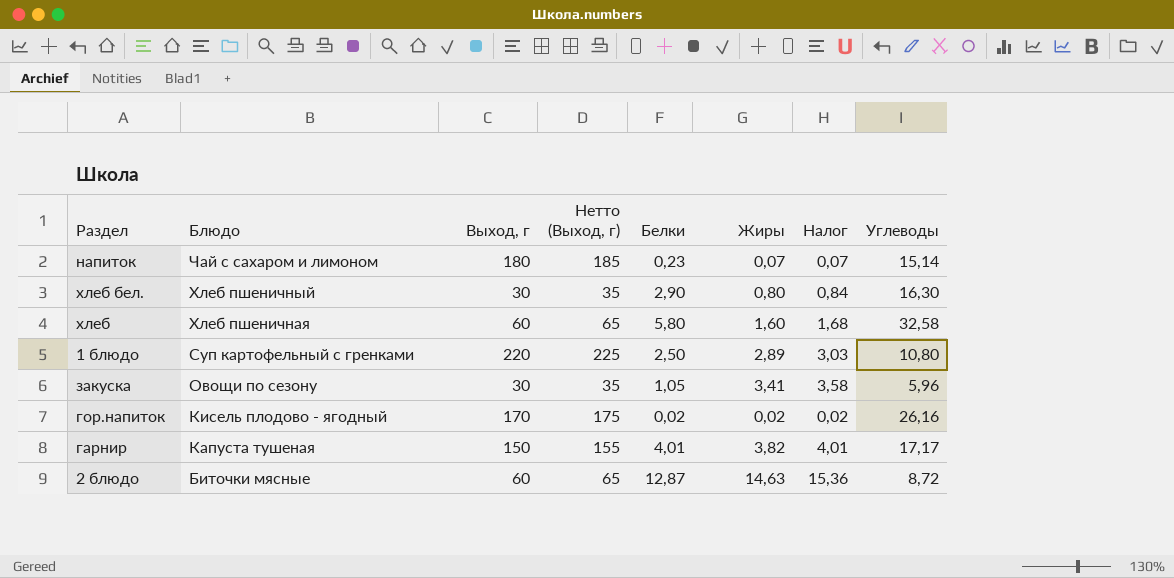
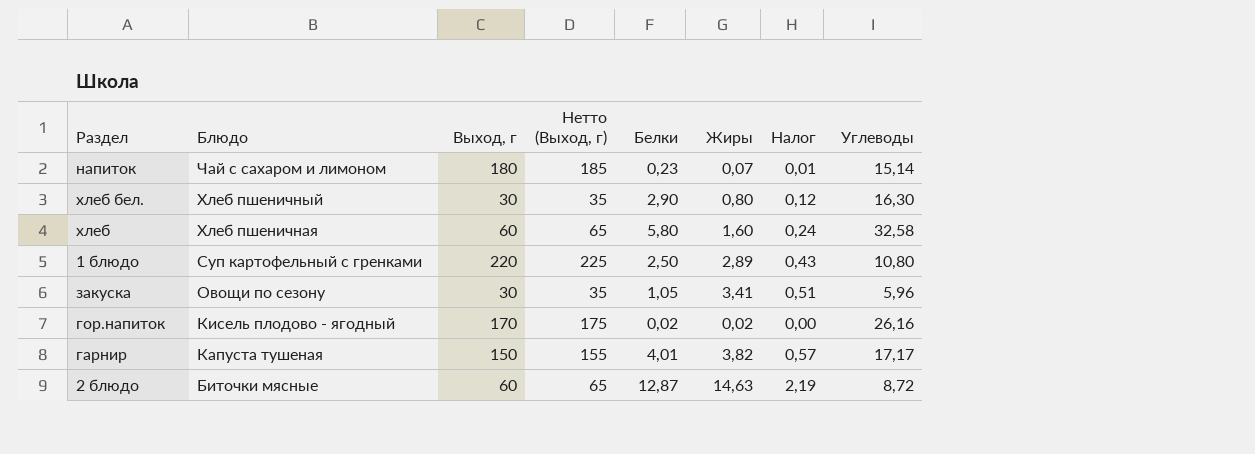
column Налог | formula: [Жиры] * 1,05 -> [Жиры] * 0,15

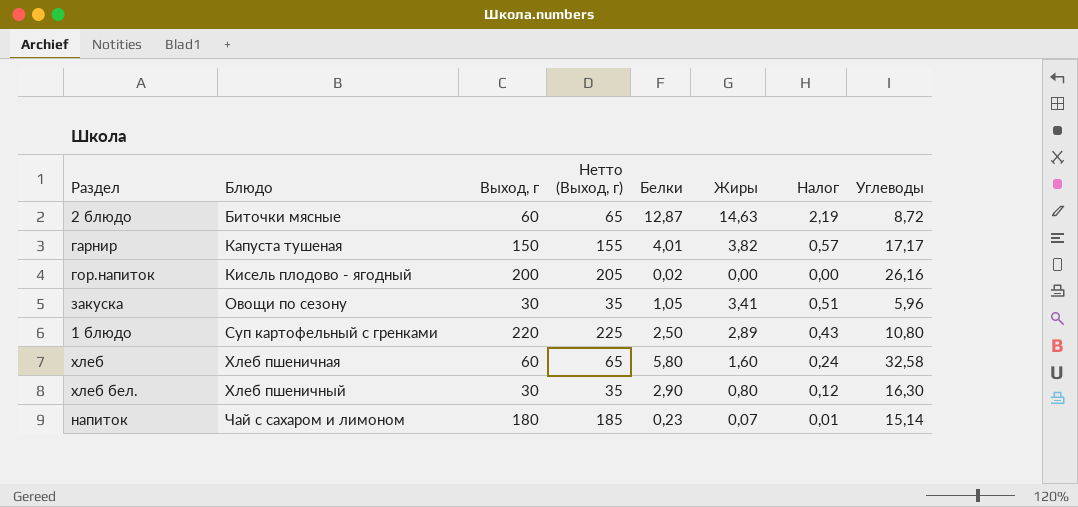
row order: Блюдо descending -> Блюдо ascending
гор.напиток | Выход, г: 170 -> 200
гор.напиток | Нетто (Выход, г): 175 -> 205
гор.напиток | Жиры: 0,02 -> 0,00

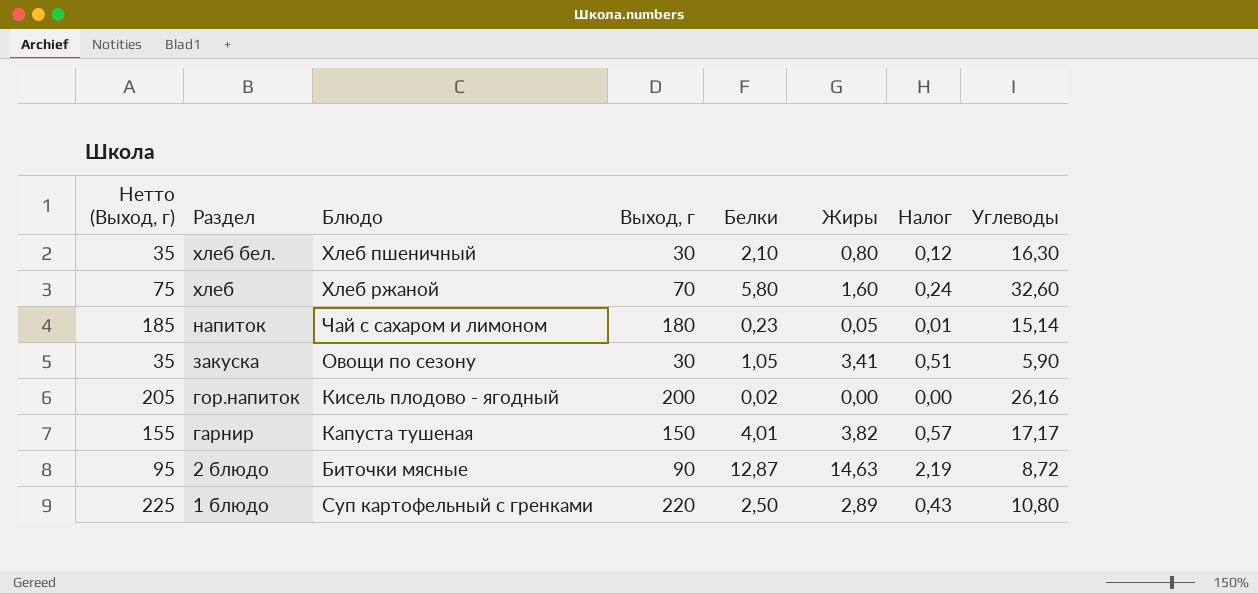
row order: Блюдо ascending -> Раздел descending
column Нетто (Выход, г) | position: 4 -> 1
хлеб бел. | Белки: 2,90 -> 2,10
хлеб | Нетто (Выход, г): 65 -> 75
хлеб | Блюдо: Хлеб пшеничная -> Хлеб ржаной
хлеб | Выход, г: 60 -> 70
хлеб | Углеводы: 32,58 -> 32,60
напиток | Жиры: 0,07 -> 0,05
закуска | Углеводы: 5,96 -> 5,90
2 блюдо | Нетто (Выход, г): 65 -> 95
2 блюдо | Выход, г: 60 -> 90

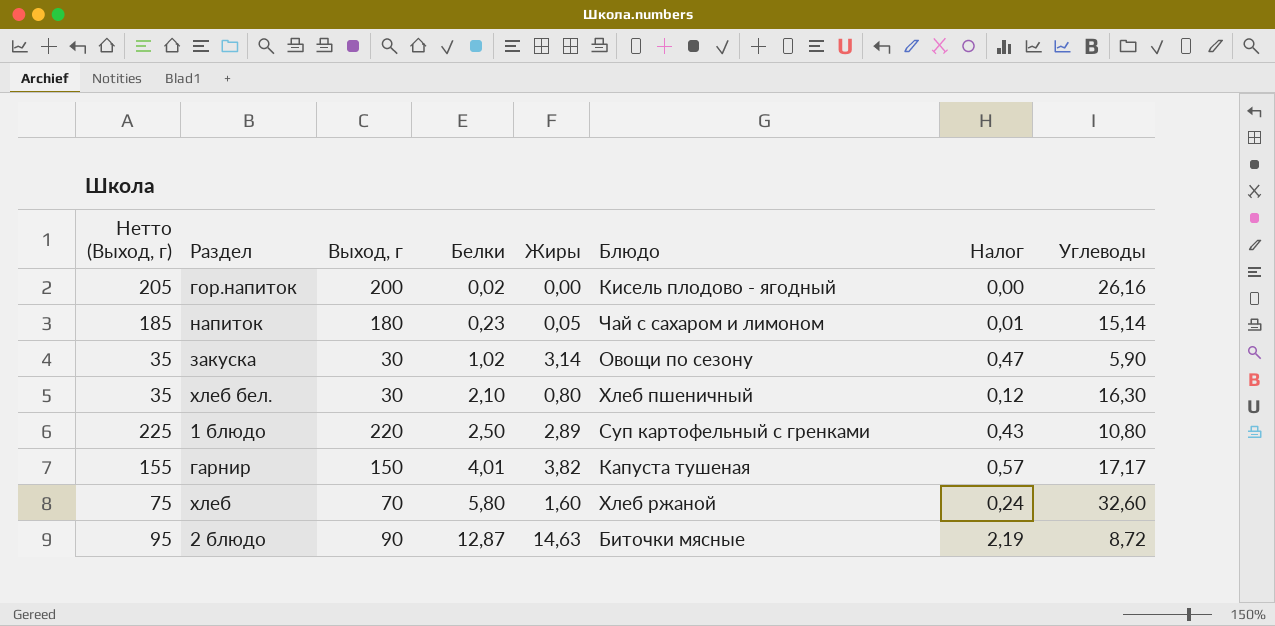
row order: Раздел descending -> Белки ascending
column Блюдо | position: 3 -> 6
закуска | Белки: 1,05 -> 1,02
закуска | Жиры: 3,41 -> 3,14
закуска | Налог: 0,51 -> 0,47

